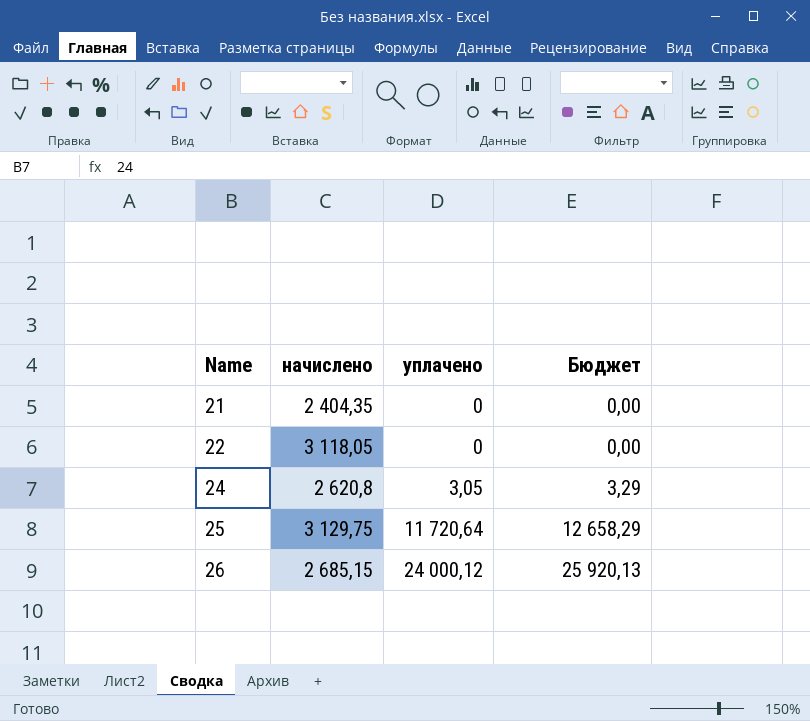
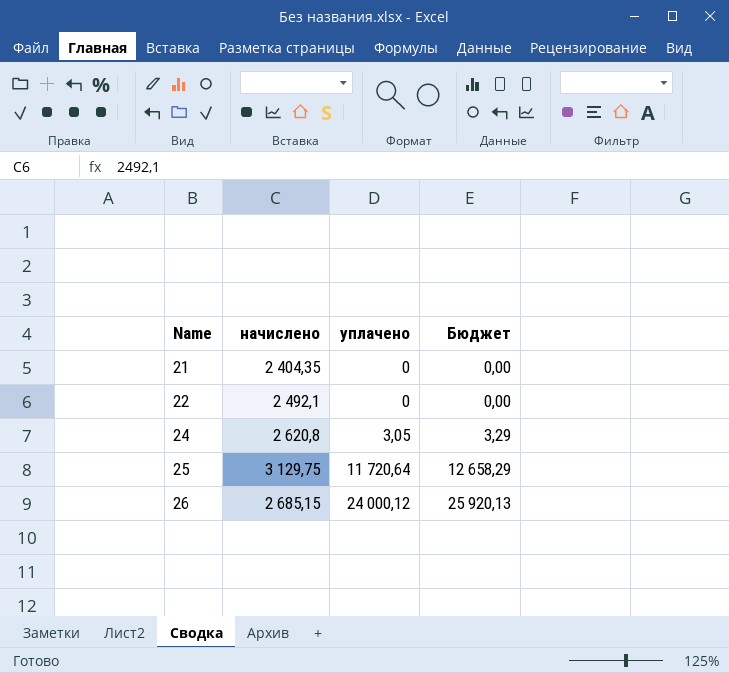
22 | начислено: 3 118,05 -> 2 492,1

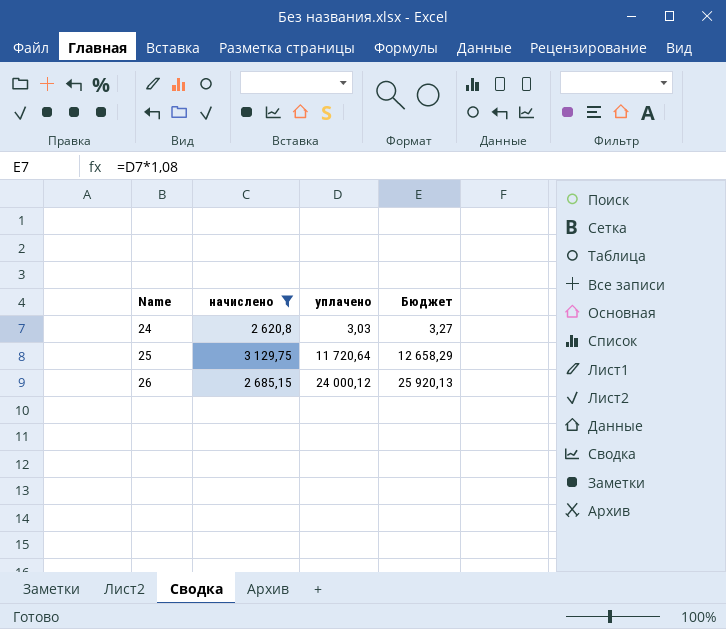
filter: none -> начислено >= 2 620,8
24 | уплачено: 3,05 -> 3,03
24 | Бюджет: 3,29 -> 3,27

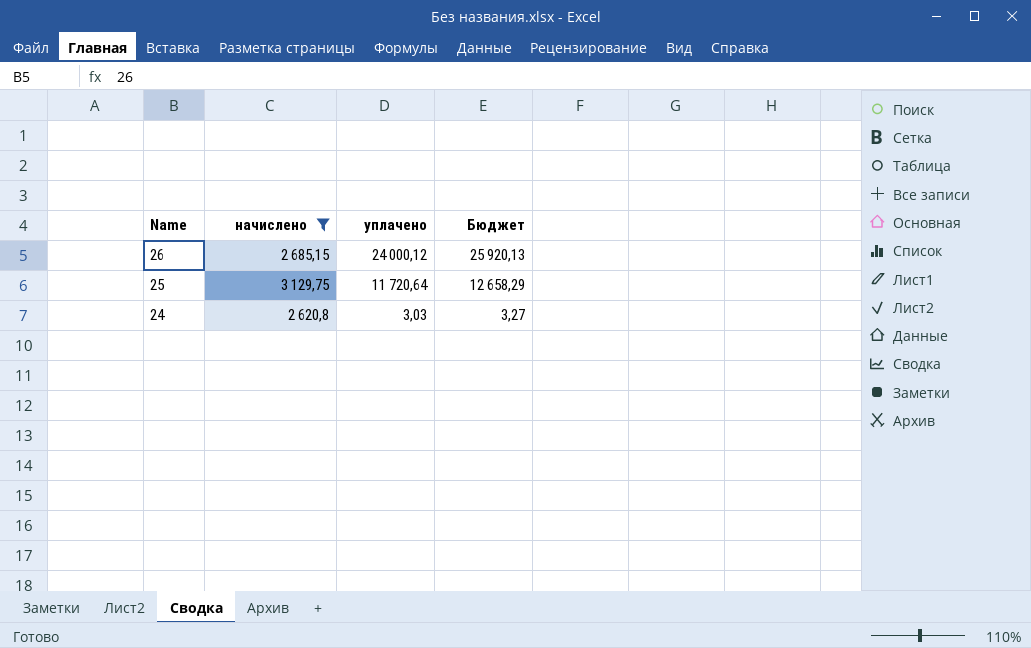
row order: Name ascending -> Name descending

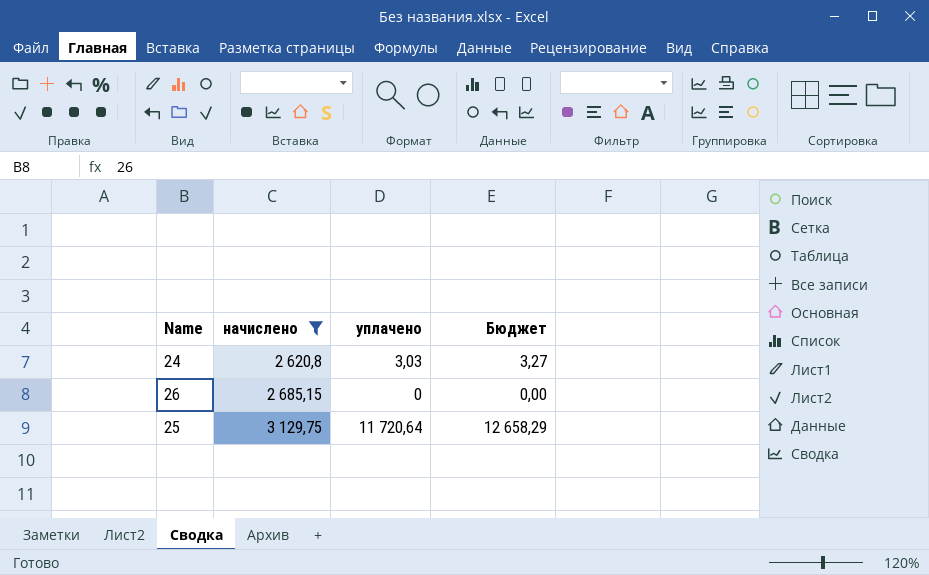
row order: Name descending -> начислено ascending
26 | уплачено: 24 000,12 -> 0
26 | Бюджет: 25 920,13 -> 0,00

